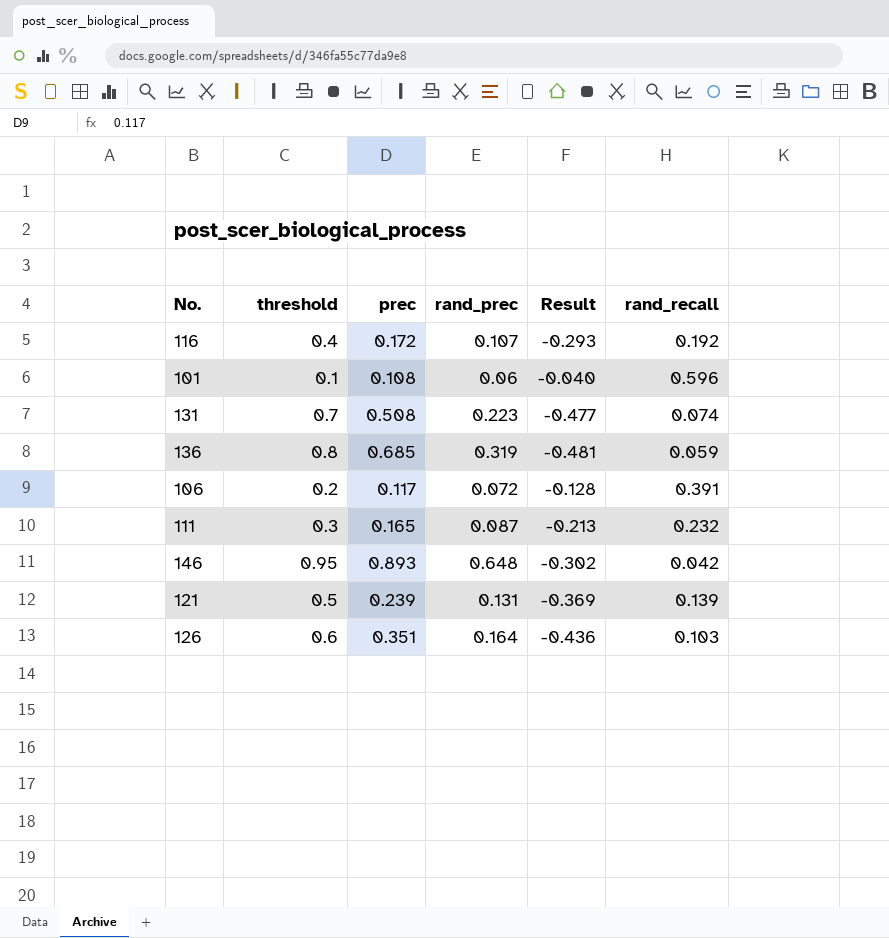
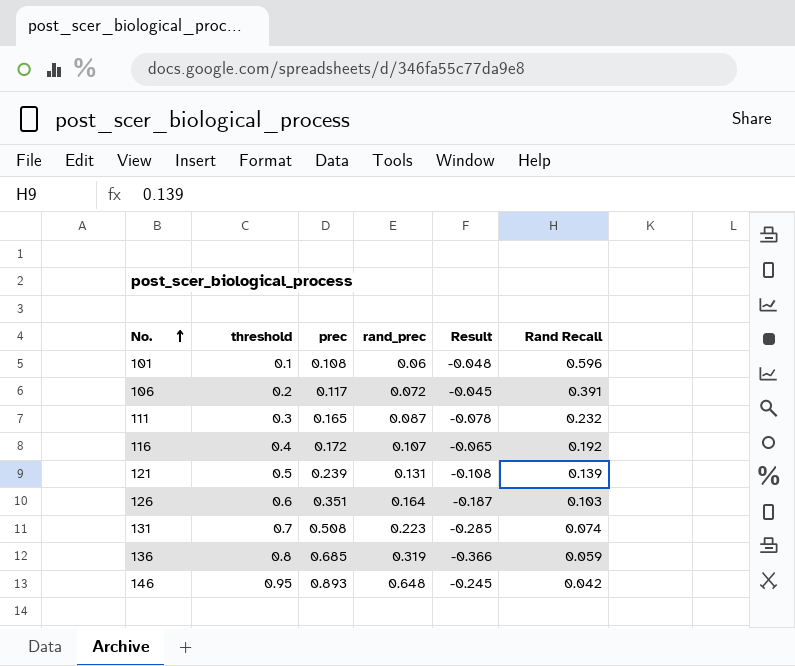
row order: none -> No. ascending
column Result | formula: [rand_prec] - [threshold] -> [rand_prec] - [prec]
column name: rand_recall -> Rand Recall

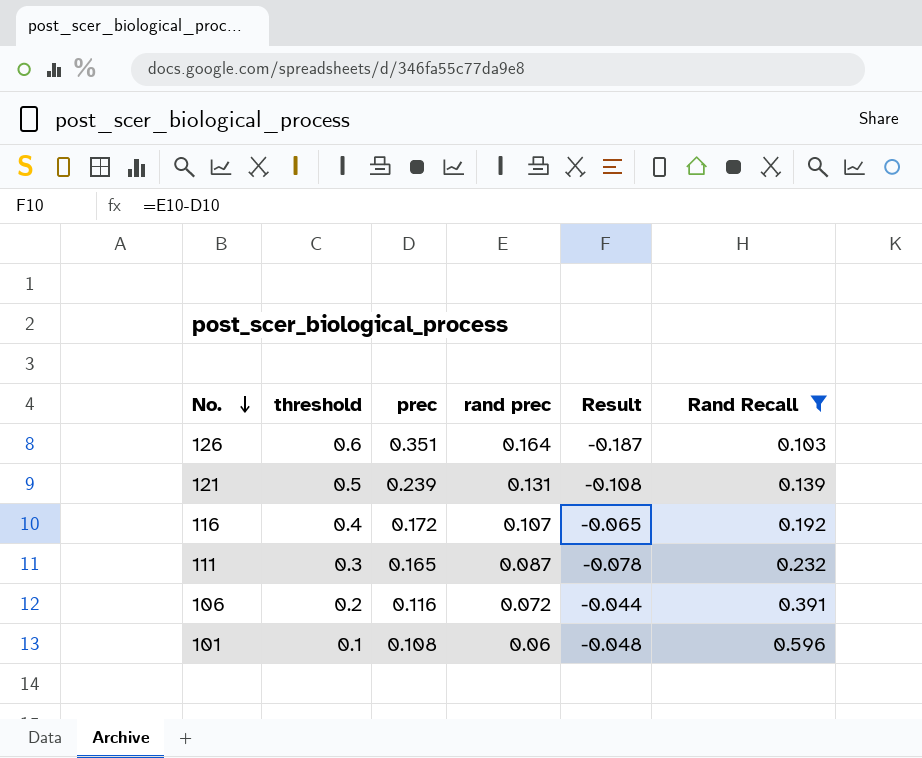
filter: none -> Rand Recall >= 0.103
row order: No. ascending -> No. descending
column name: rand_prec -> rand prec
106 | prec: 0.117 -> 0.116
106 | Result: -0.045 -> -0.044

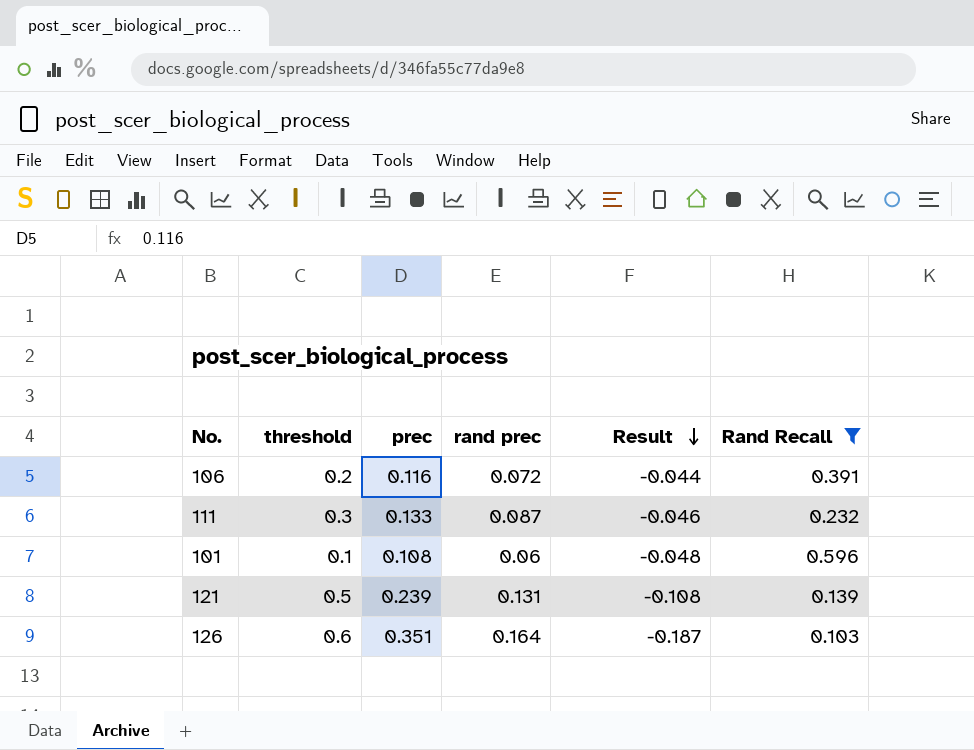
row order: No. descending -> Result descending
row 116: 0.4 | 0.172 | 0.107 | -0.065 | 0.192 -> none
111 | prec: 0.165 -> 0.133
111 | Result: -0.078 -> -0.046

